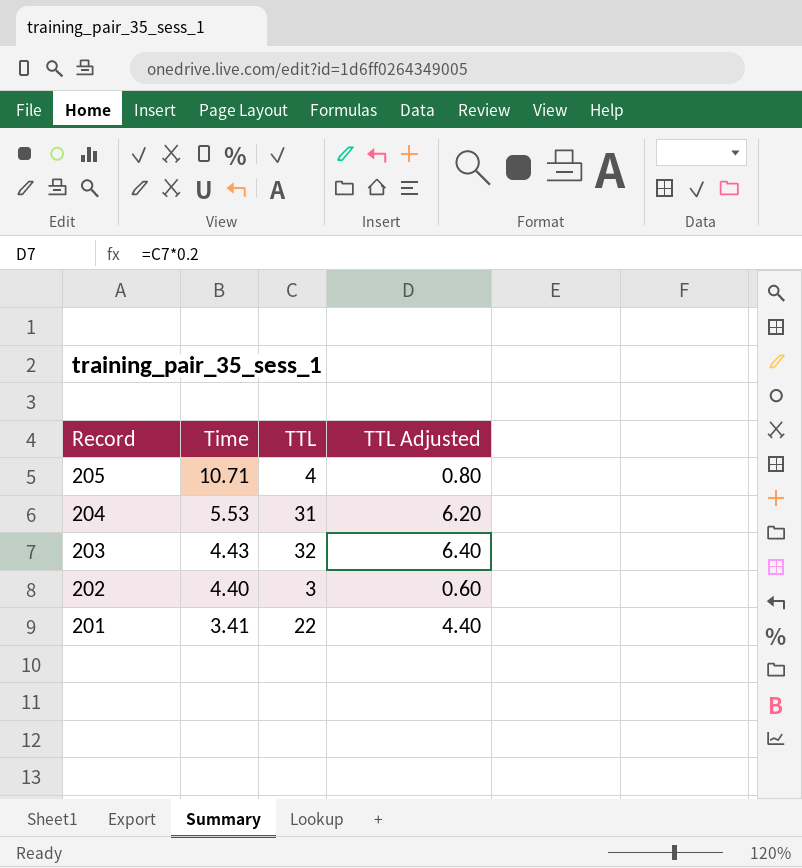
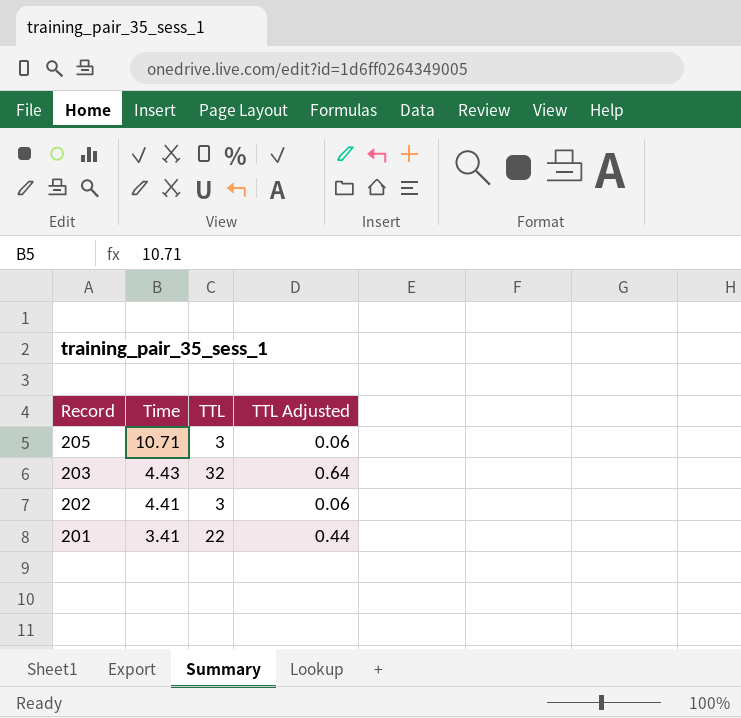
column TTL Adjusted | formula: [TTL] * 0.2 -> [TTL] * 0.02
row 204: 5.53 | 31 | 6.20 -> none
205 | TTL: 4 -> 3
202 | Time: 4.40 -> 4.41

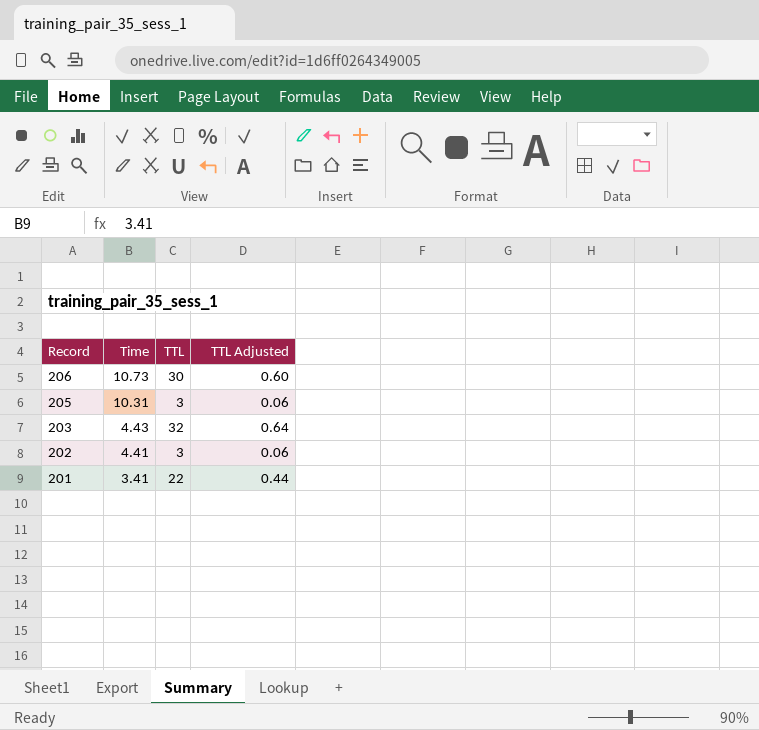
row 206: none -> 10.73 | 30 | 0.60
205 | Time: 10.71 -> 10.31

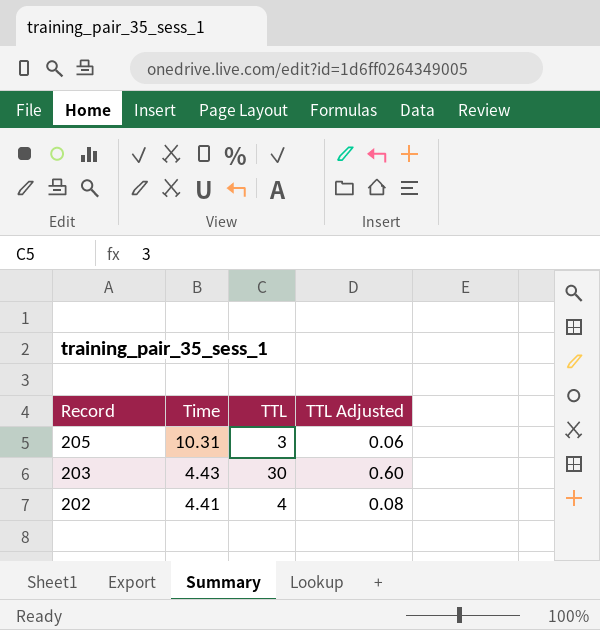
row 206: 10.73 | 30 | 0.60 -> none
row 201: 3.41 | 22 | 0.44 -> none
203 | TTL: 32 -> 30
203 | TTL Adjusted: 0.64 -> 0.60
202 | TTL: 3 -> 4
202 | TTL Adjusted: 0.06 -> 0.08

